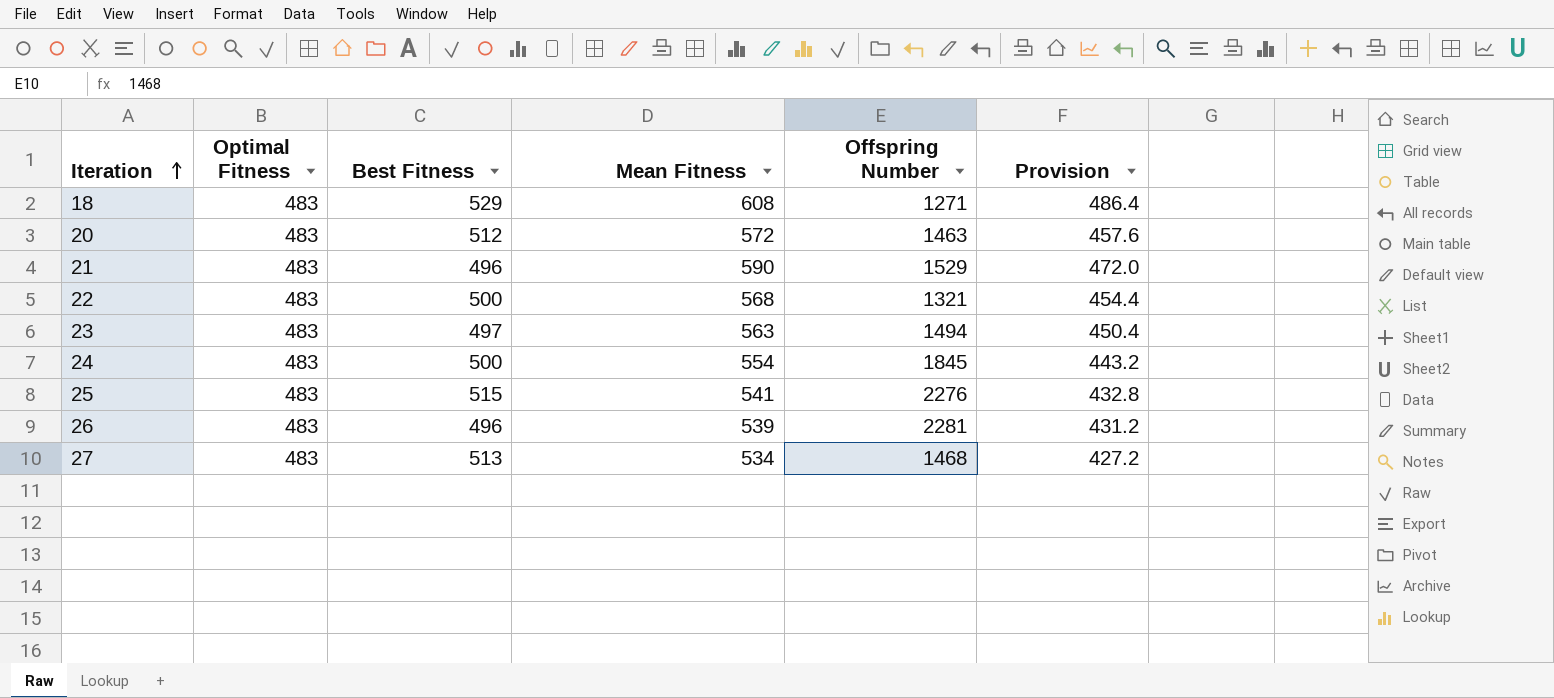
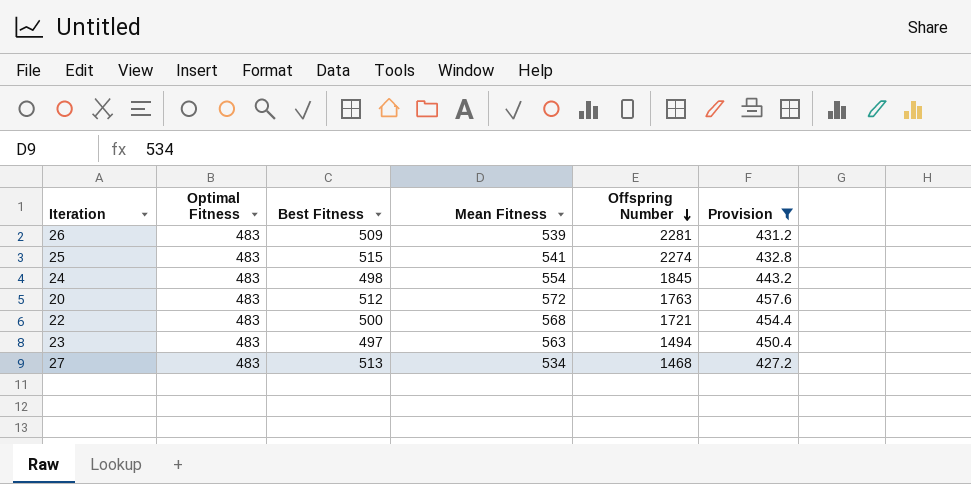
filter: none -> Provision <= 457.6
row order: Iteration ascending -> Offspring Number descending
26 | Best Fitness: 496 -> 509
25 | Offspring Number: 2276 -> 2274
24 | Best Fitness: 500 -> 498
20 | Offspring Number: 1463 -> 1763
22 | Offspring Number: 1321 -> 1721

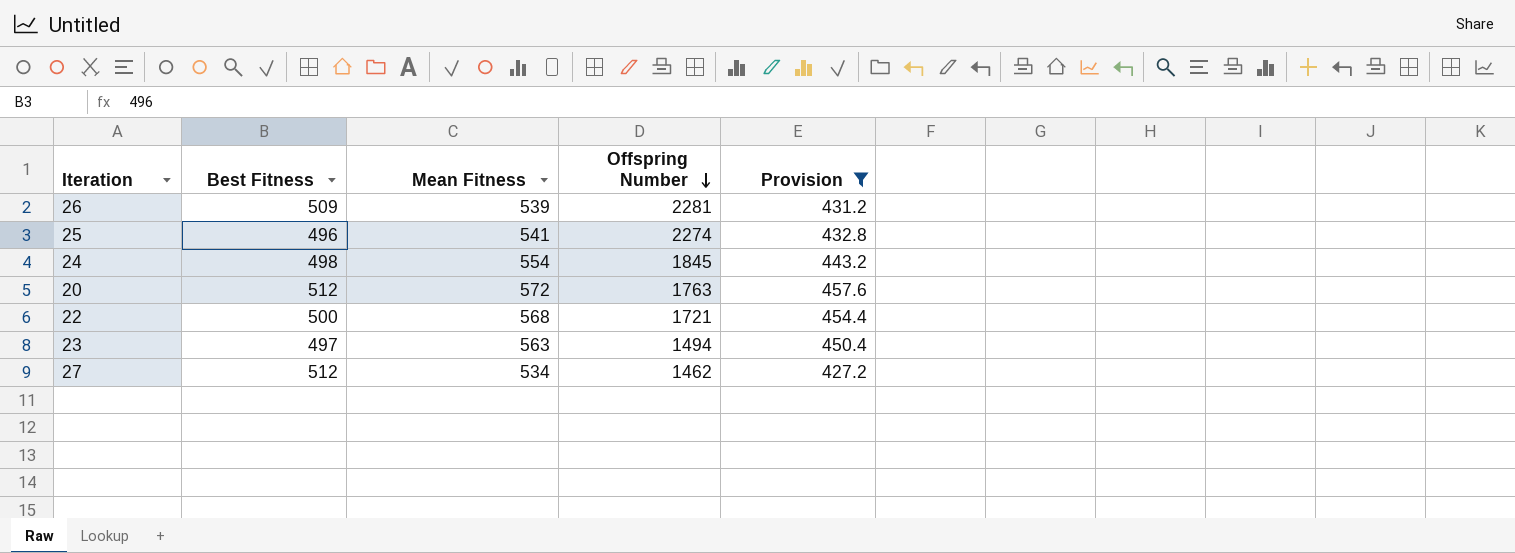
column Optimal Fitness | position: 2 -> none
25 | Best Fitness: 515 -> 496
27 | Best Fitness: 513 -> 512
27 | Offspring Number: 1468 -> 1462

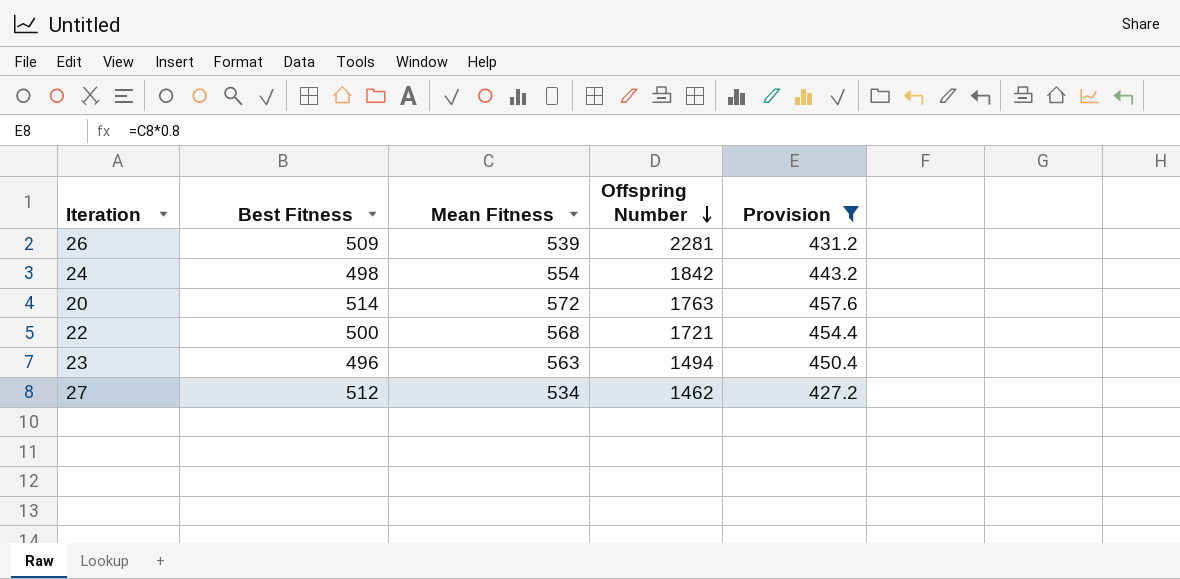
row 25: 496 | 541 | 2274 | 432.8 -> none
24 | Offspring Number: 1845 -> 1842
20 | Best Fitness: 512 -> 514
23 | Best Fitness: 497 -> 496

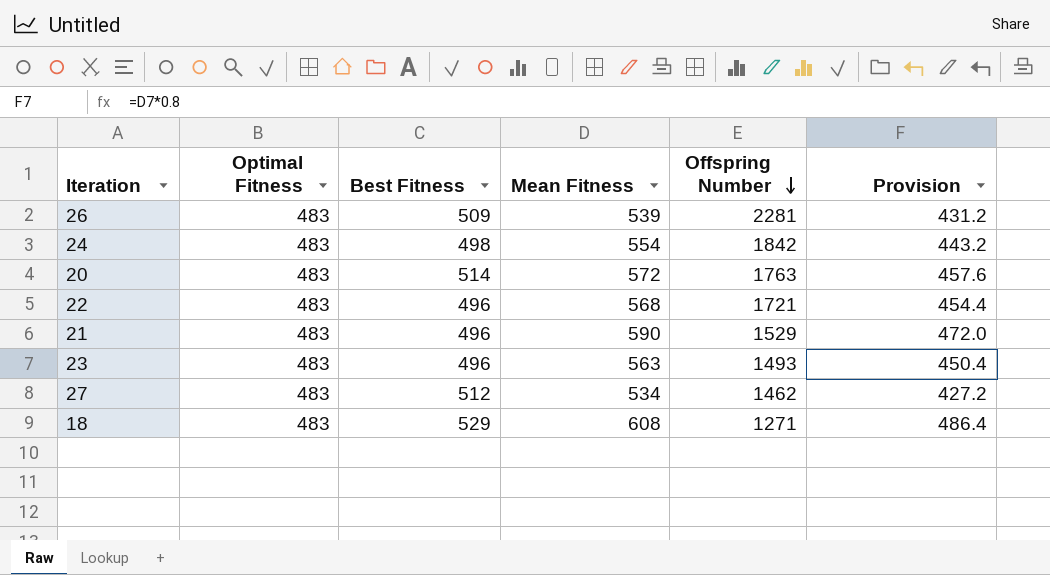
filter: Provision <= 457.6 -> none
column Optimal Fitness | position: none -> 2
22 | Best Fitness: 500 -> 496
23 | Offspring Number: 1494 -> 1493

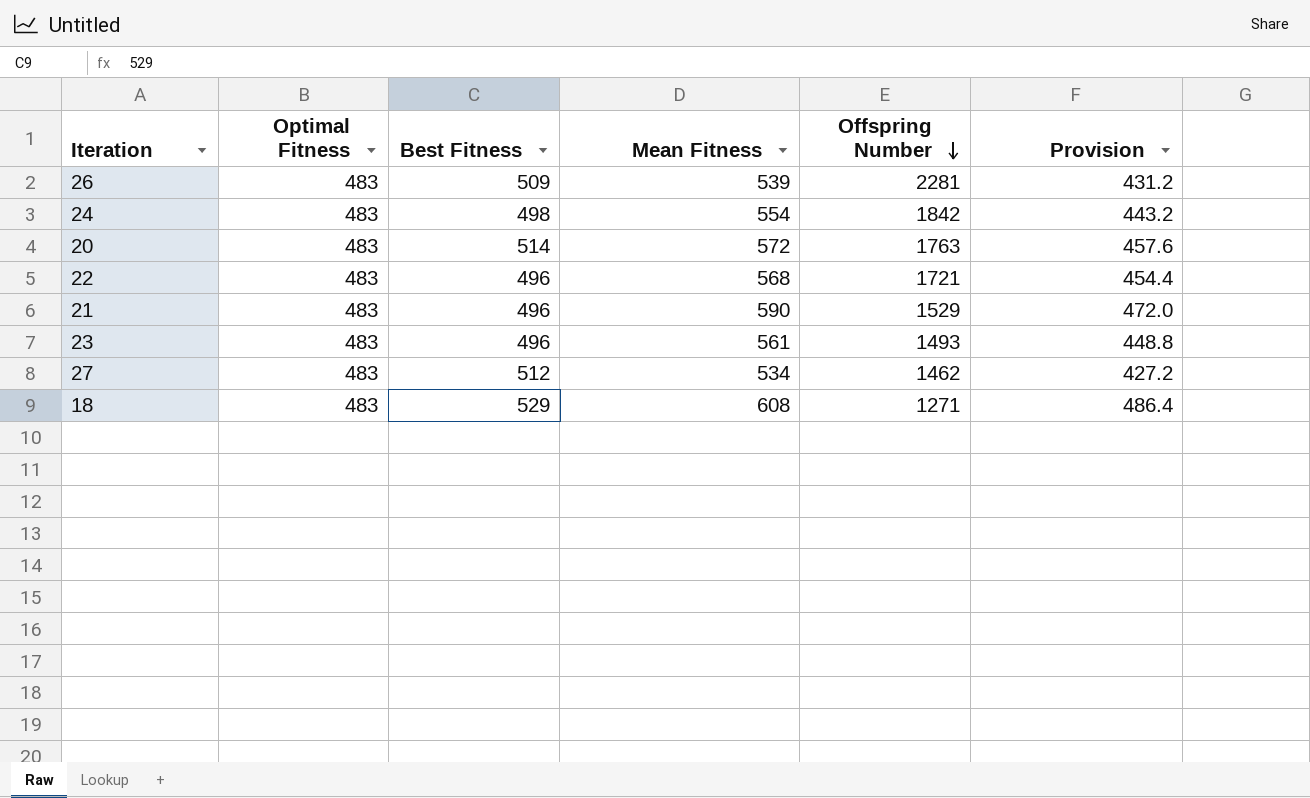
23 | Mean Fitness: 563 -> 561
23 | Provision: 450.4 -> 448.8

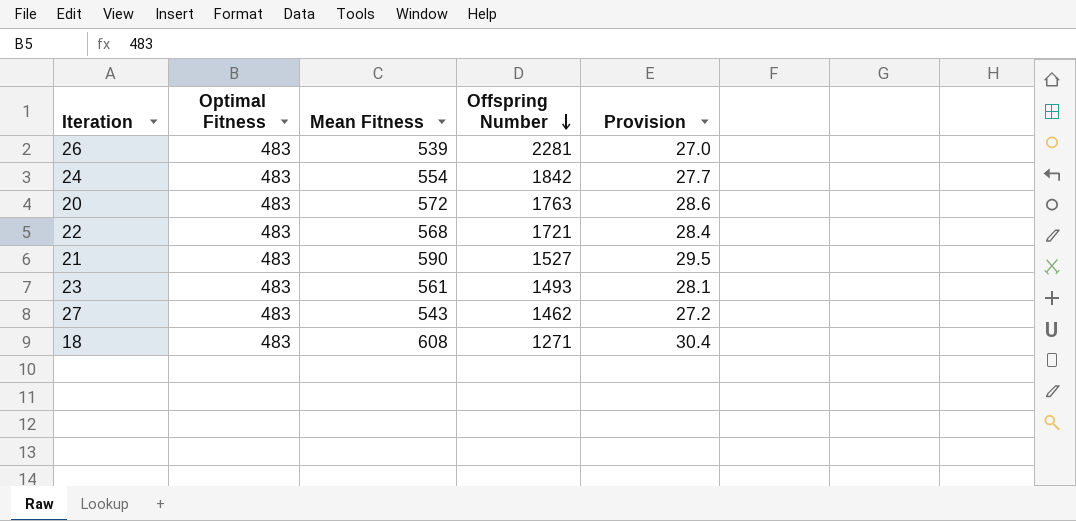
column Best Fitness | position: 3 -> none
column Provision | formula: [Mean Fitness] * 0.8 -> [Mean Fitness] * 0.05
21 | Offspring Number: 1529 -> 1527
27 | Mean Fitness: 534 -> 543

